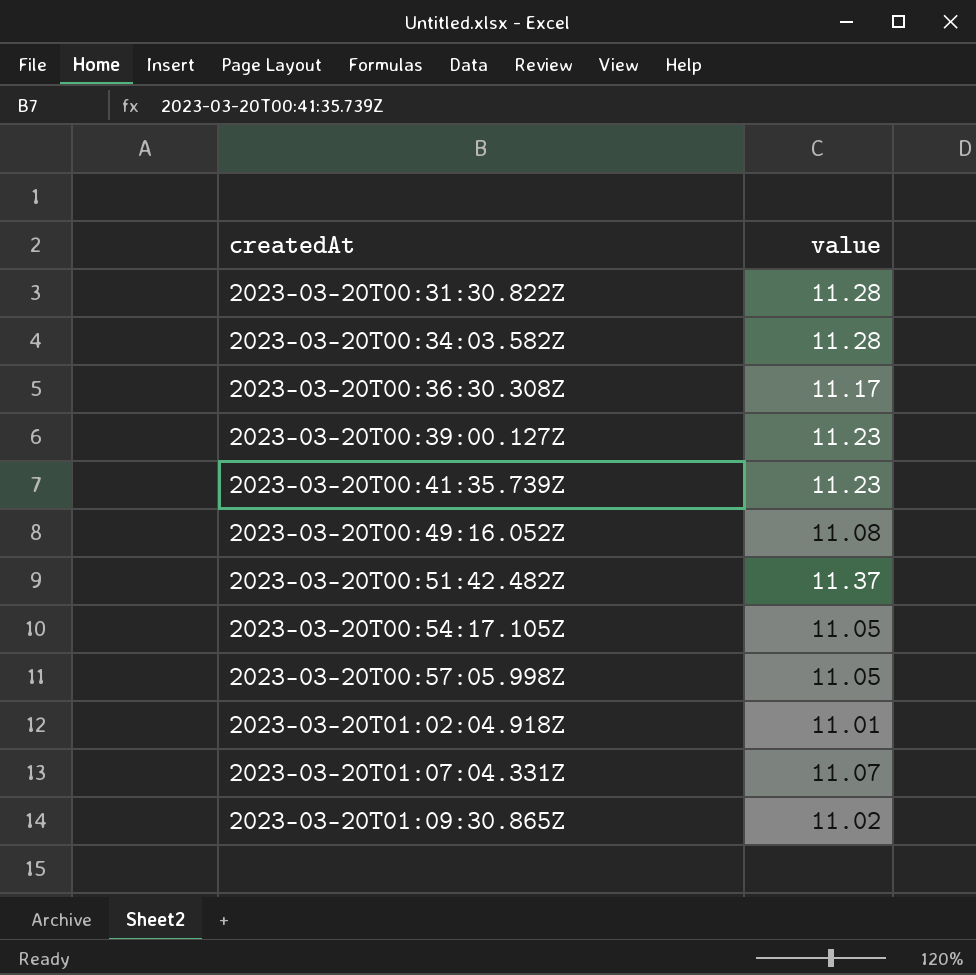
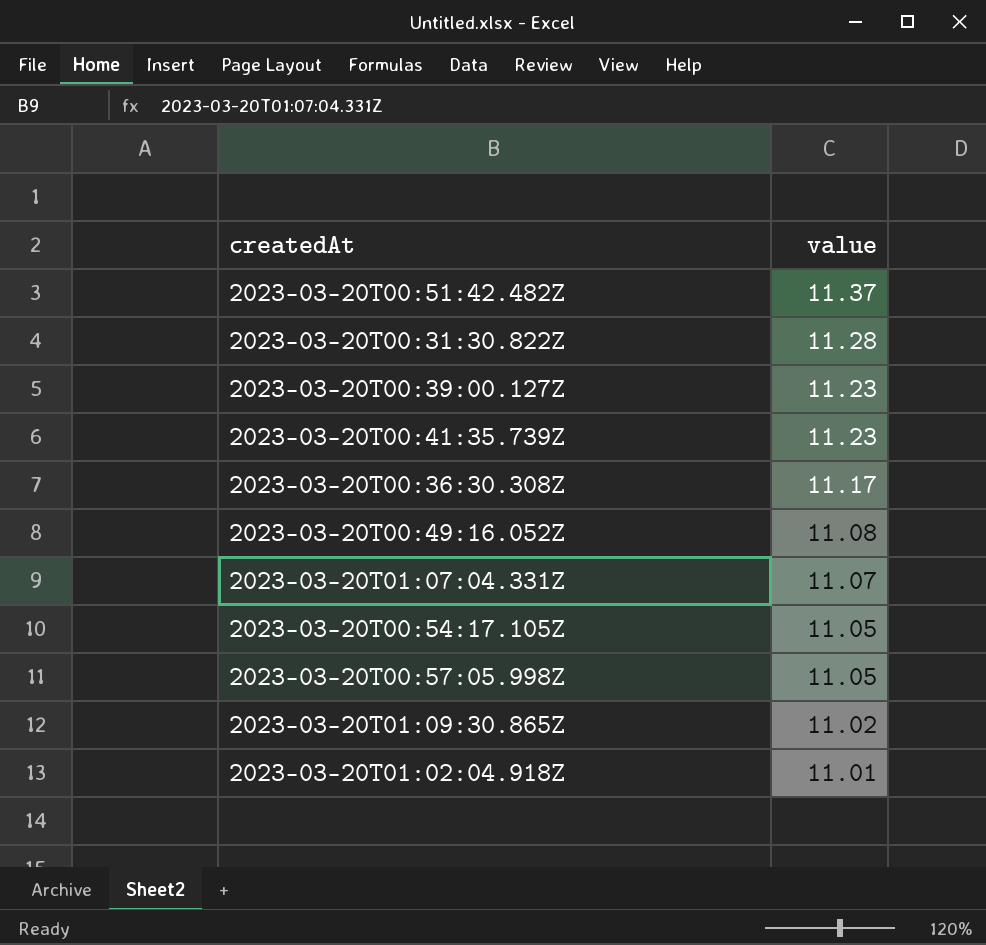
row order: createdAt ascending -> value descending
row 2023-03-20T00:34:03.582Z: 11.28 -> none

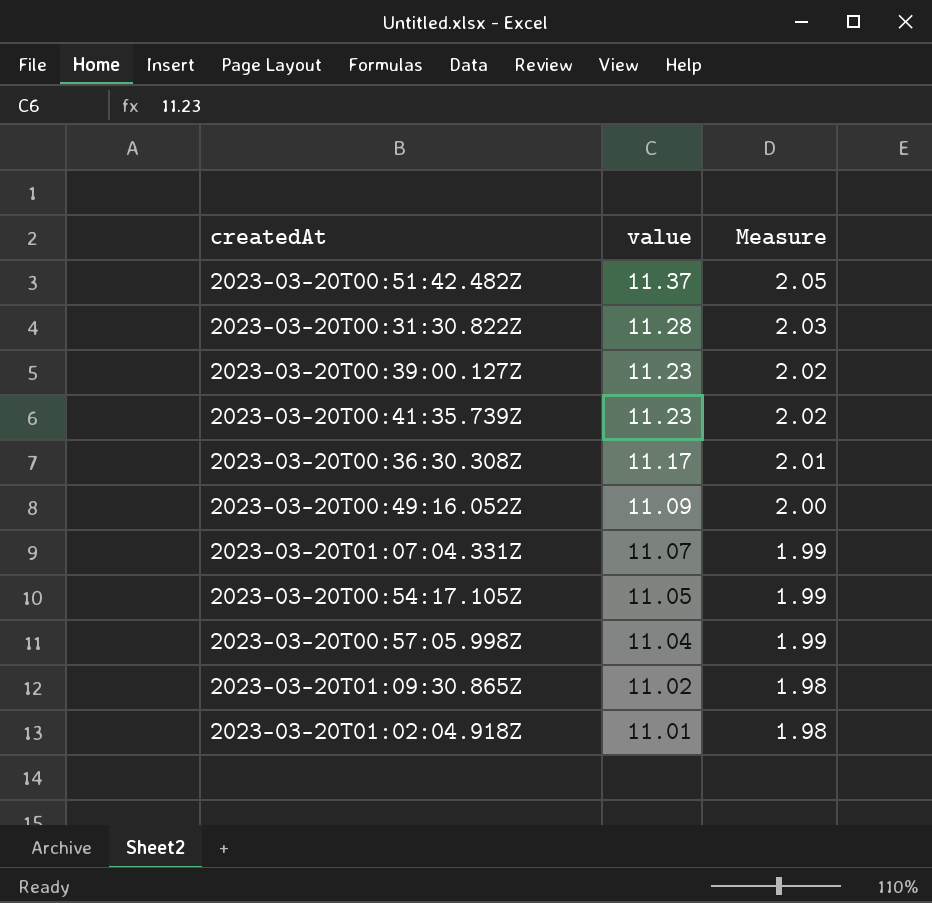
column Measure | formula: none -> [value] * 0.18
2023-03-20T00:49:16.052Z | value: 11.08 -> 11.09
2023-03-20T00:57:05.998Z | value: 11.05 -> 11.04

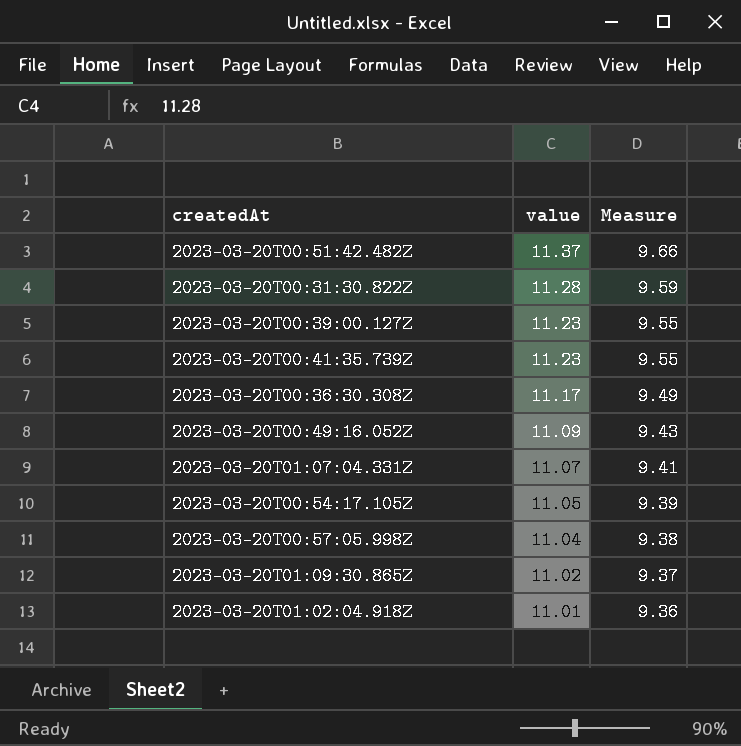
column Measure | formula: [value] * 0.18 -> [value] * 0.85

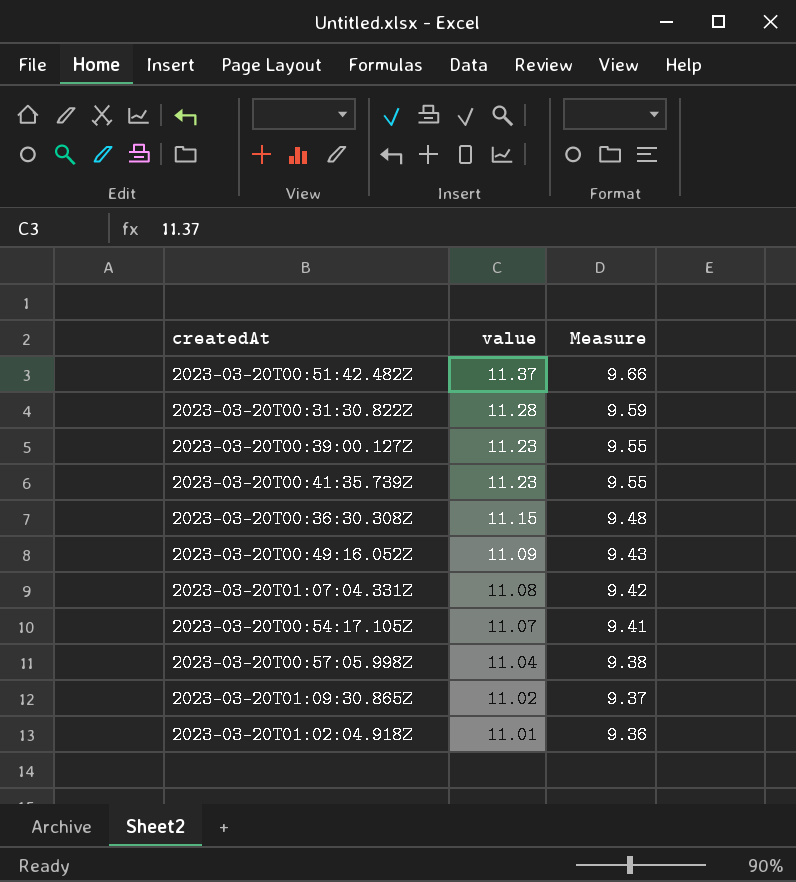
2023-03-20T00:36:30.308Z | value: 11.17 -> 11.15
2023-03-20T00:36:30.308Z | Measure: 9.49 -> 9.48
2023-03-20T01:07:04.331Z | value: 11.07 -> 11.08
2023-03-20T01:07:04.331Z | Measure: 9.41 -> 9.42
2023-03-20T00:54:17.105Z | value: 11.05 -> 11.07
2023-03-20T00:54:17.105Z | Measure: 9.39 -> 9.41

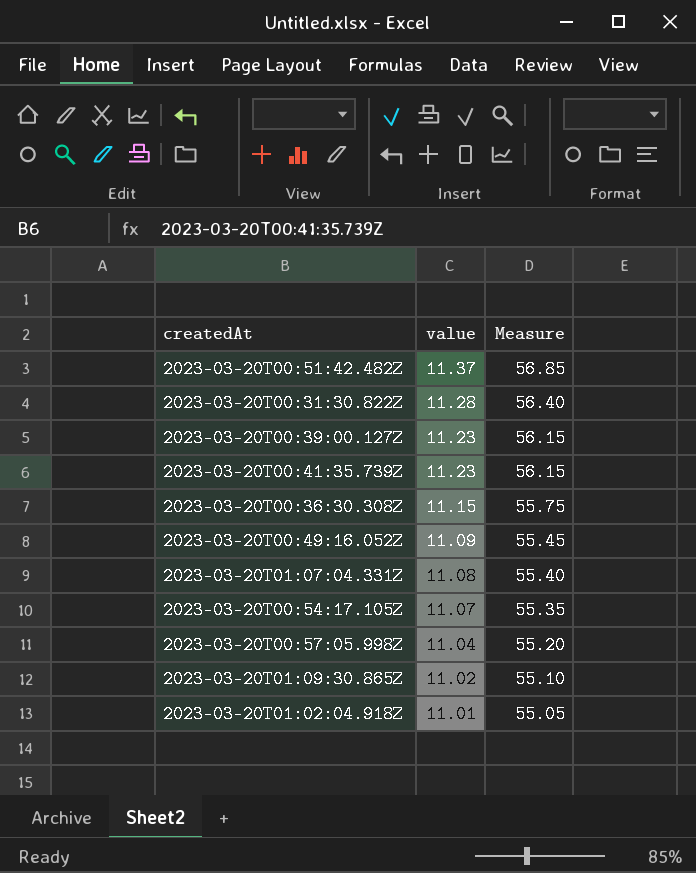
column Measure | formula: [value] * 0.85 -> [value] * 5

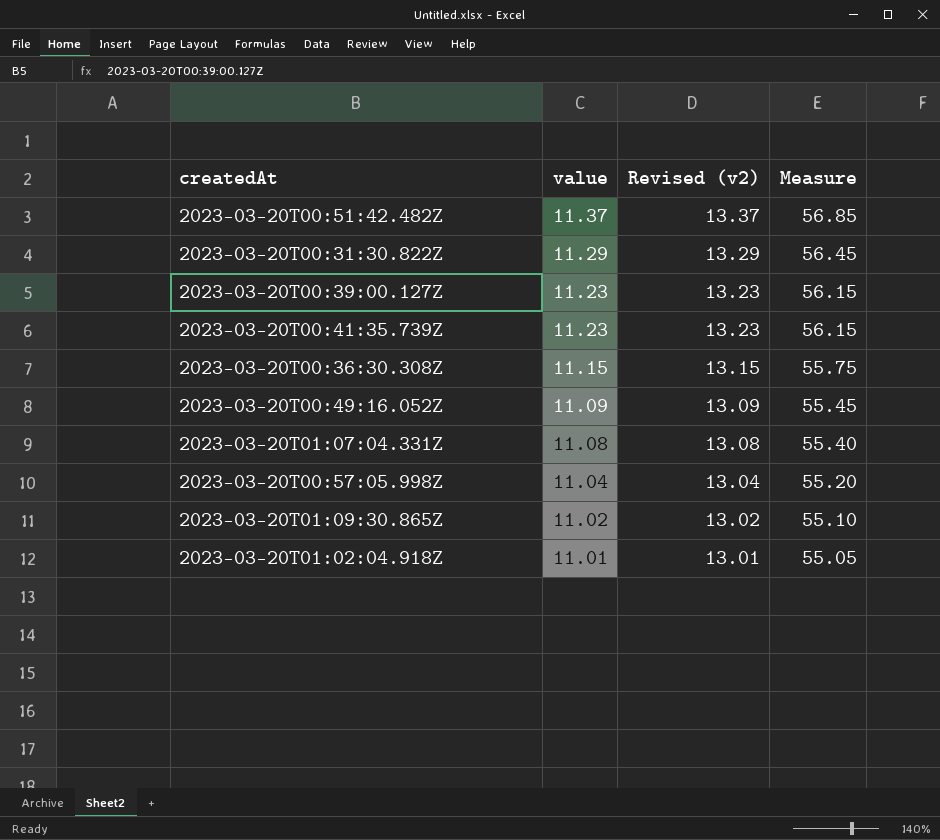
column Revised (v2) | formula: none -> [value] + 2
row 2023-03-20T00:54:17.105Z: 11.07 | 55.35 -> none
2023-03-20T00:31:30.822Z | value: 11.28 -> 11.29
2023-03-20T00:31:30.822Z | Measure: 56.40 -> 56.45

